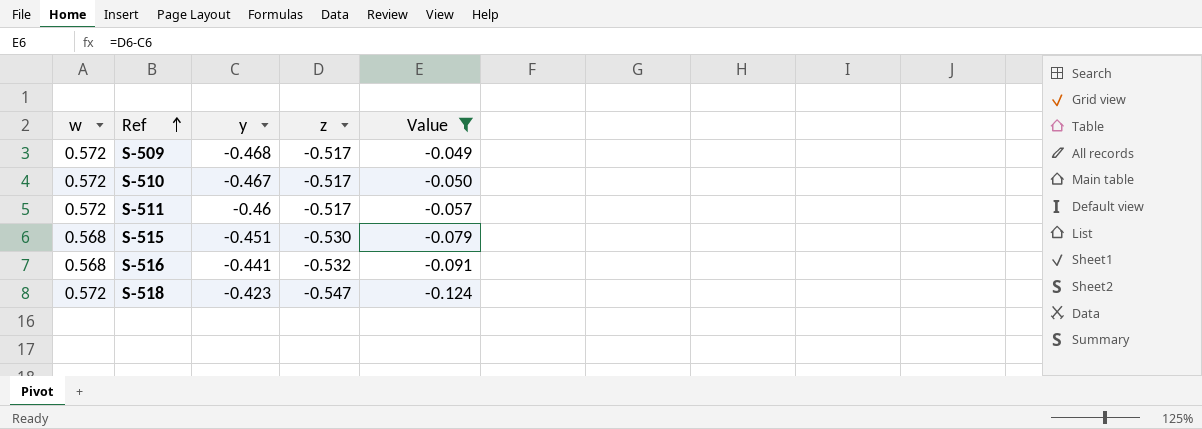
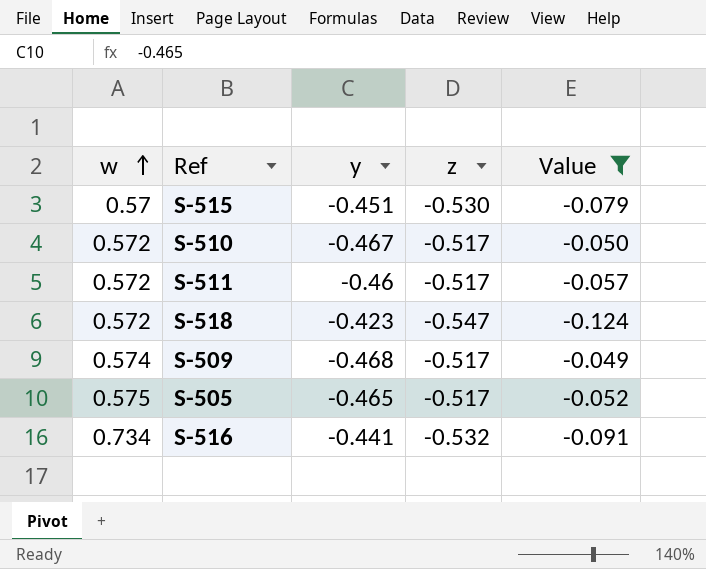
row order: Ref ascending -> w ascending
S-515 | w: 0.568 -> 0.57
S-509 | w: 0.572 -> 0.574
row S-505: none -> 0.575 | -0.465 | -0.517 | -0.052
S-516 | w: 0.568 -> 0.734

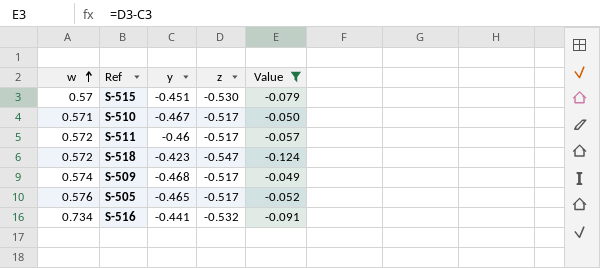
S-510 | w: 0.572 -> 0.571
S-505 | w: 0.575 -> 0.576

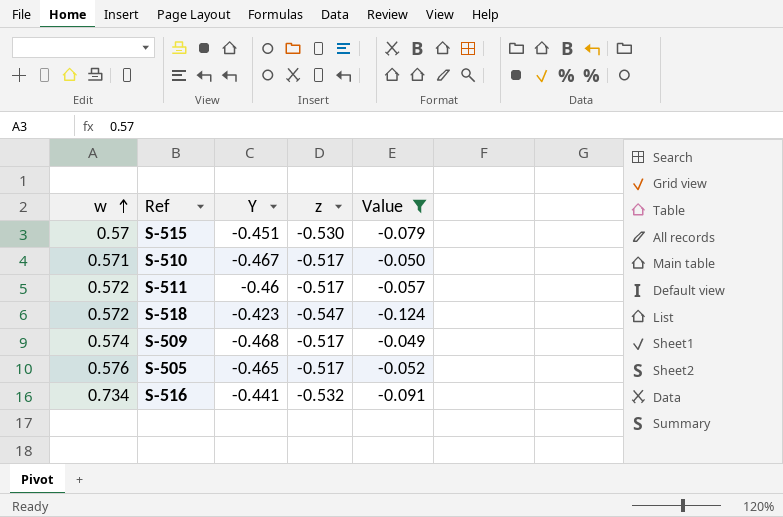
column name: y -> Y

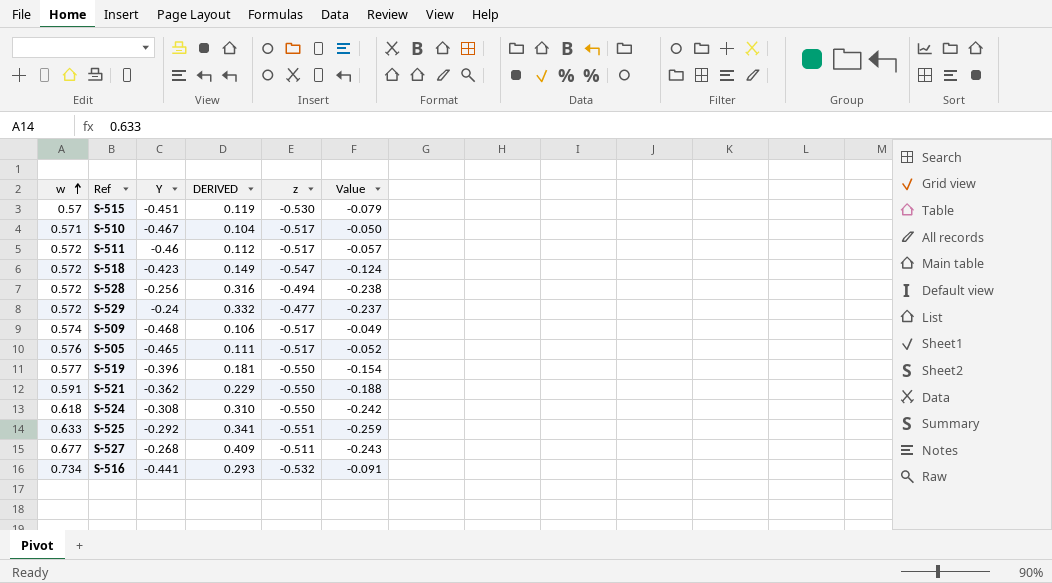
filter: Value >= -0.124 -> none
column DERIVED | formula: none -> [w] + [Y]

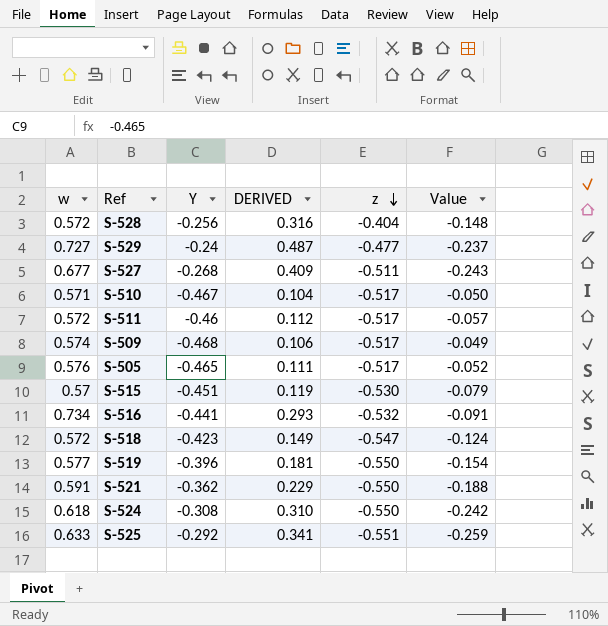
row order: w ascending -> z descending
S-528 | z: -0.494 -> -0.404
S-528 | Value: -0.238 -> -0.148
S-529 | w: 0.572 -> 0.727
S-529 | DERIVED: 0.332 -> 0.487

